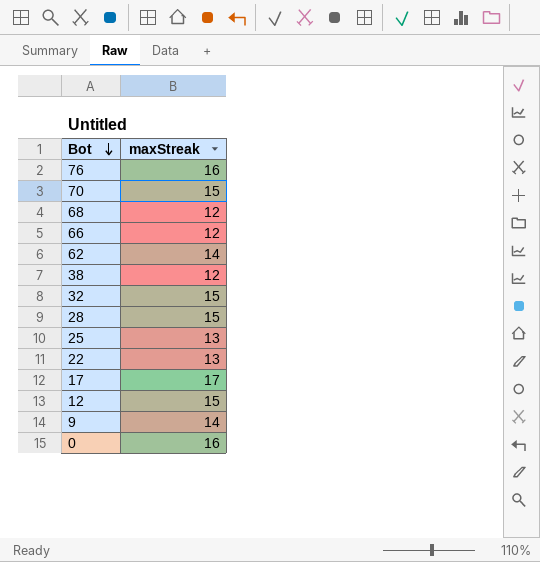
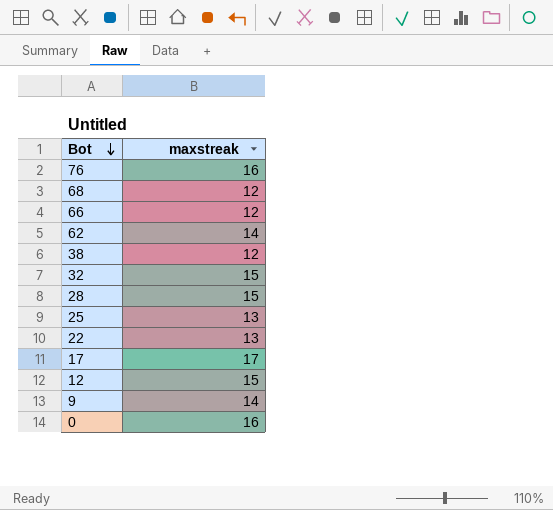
column name: maxStreak -> maxstreak
row 70: 15 -> none

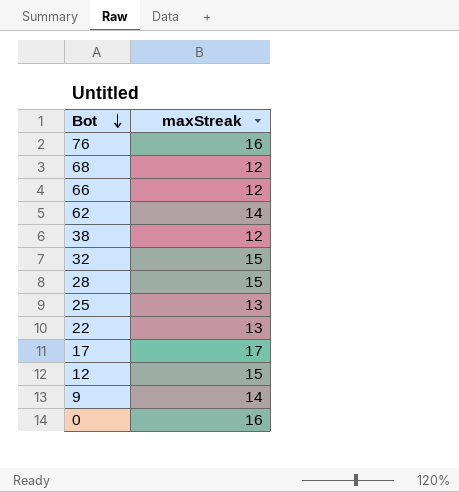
column name: maxstreak -> maxStreak

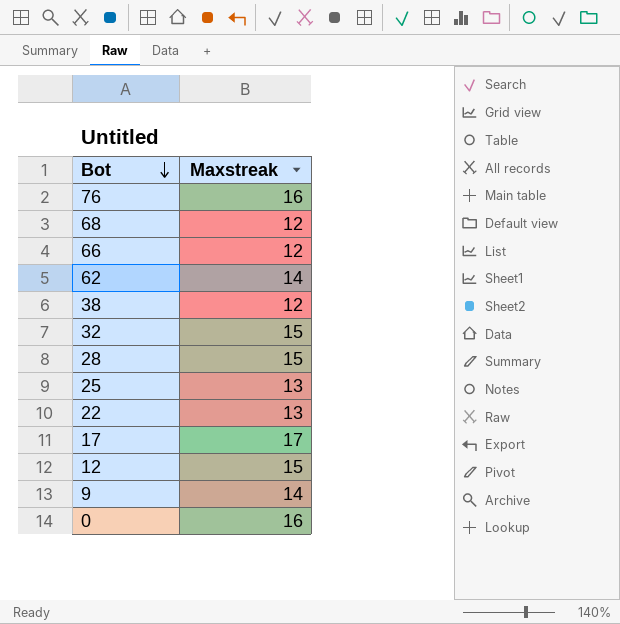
column name: maxStreak -> Maxstreak

